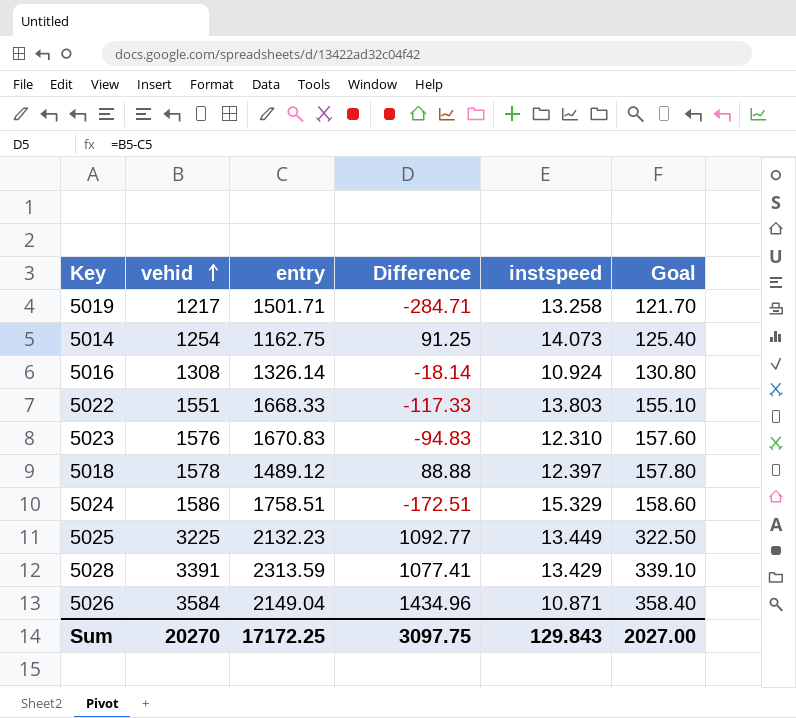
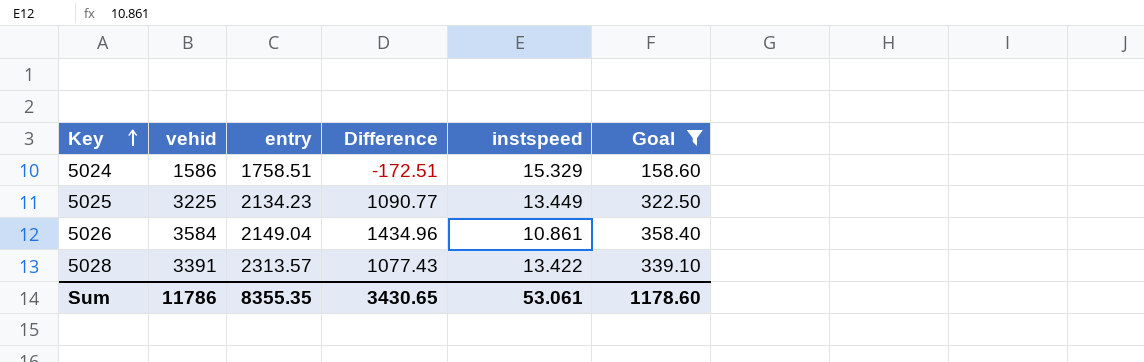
filter: none -> Goal >= 158.60
row order: vehid ascending -> Key ascending
5025 | entry: 2132.23 -> 2134.23
5025 | Difference: 1092.77 -> 1090.77
5026 | instspeed: 10.871 -> 10.861
5028 | entry: 2313.59 -> 2313.57
5028 | Difference: 1077.41 -> 1077.43
5028 | instspeed: 13.429 -> 13.422
Sum | vehid: 20270 -> 11786
Sum | entry: 17172.25 -> 8355.35
Sum | Difference: 3097.75 -> 3430.65
Sum | instspeed: 129.843 -> 53.061
Sum | Goal: 2027.00 -> 1178.60

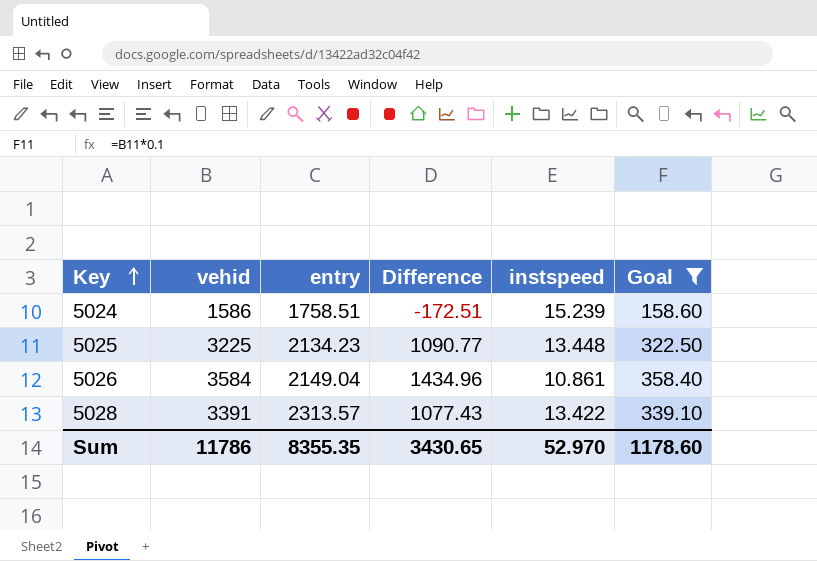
5024 | instspeed: 15.329 -> 15.239
5025 | instspeed: 13.449 -> 13.448
Sum | instspeed: 53.061 -> 52.970

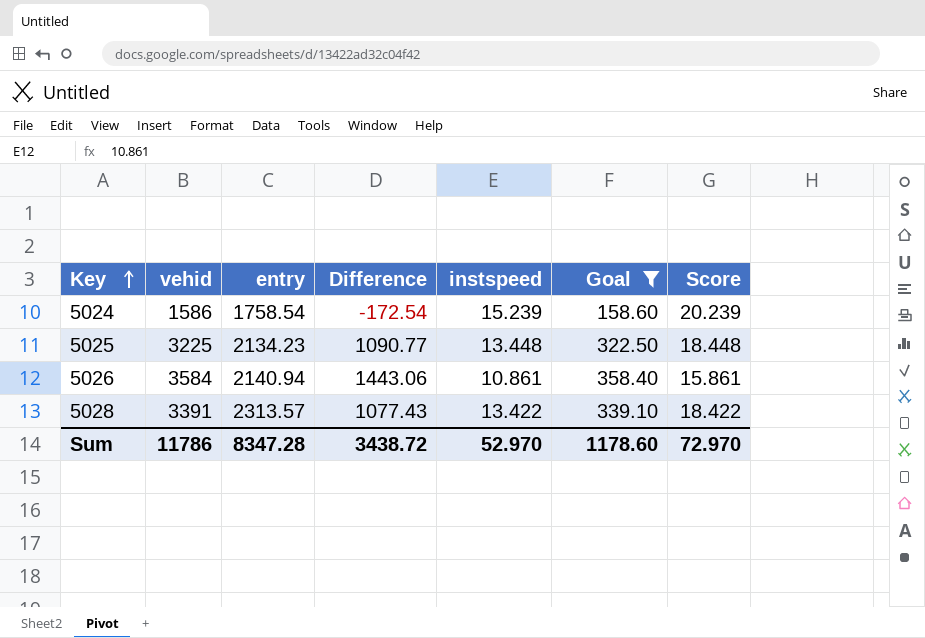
column Score | formula: none -> [instspeed] + 5
5024 | entry: 1758.51 -> 1758.54
5024 | Difference: -172.51 -> -172.54
5026 | entry: 2149.04 -> 2140.94
5026 | Difference: 1434.96 -> 1443.06
Sum | entry: 8355.35 -> 8347.28
Sum | Difference: 3430.65 -> 3438.72

